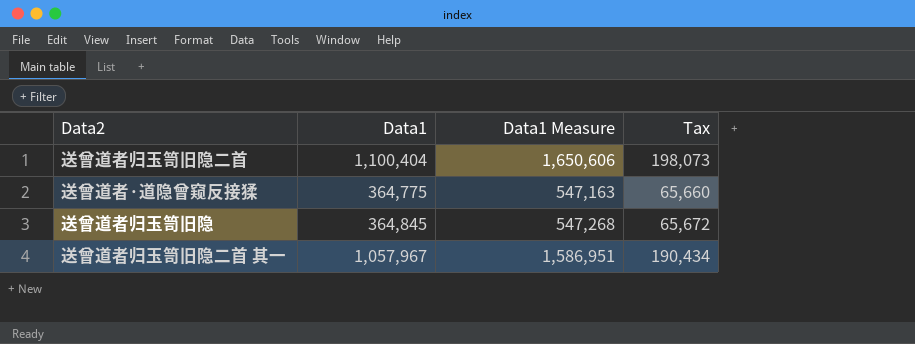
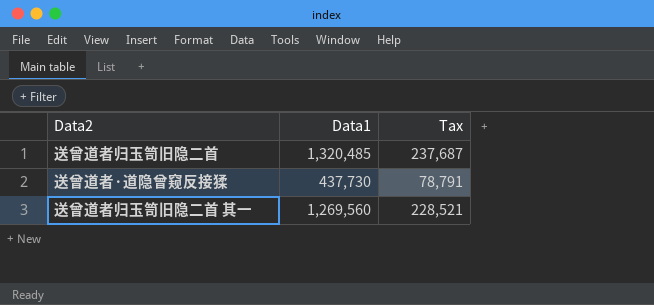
column Data1 Measure | formula: [Data1] * 1.5 -> none
row 送曾道者归玉笥旧隐: 364,845 | 547,268 | 65,672 -> none
送曾道者归玉笥旧隐二首 | Data1: 1,100,404 -> 1,320,485
送曾道者归玉笥旧隐二首 | Tax: 198,073 -> 237,687
送曾道者·道隐曾窥反接猱 | Data1: 364,775 -> 437,730
送曾道者·道隐曾窥反接猱 | Tax: 65,660 -> 78,791
送曾道者归玉笥旧隐二首 其一 | Data1: 1,057,967 -> 1,269,560
送曾道者归玉笥旧隐二首 其一 | Tax: 190,434 -> 228,521

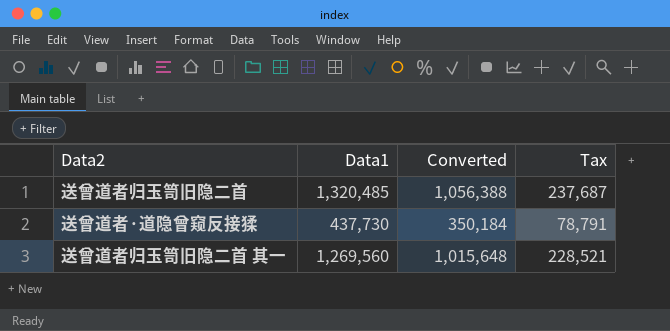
column Converted | formula: none -> [Data1] * 0.8

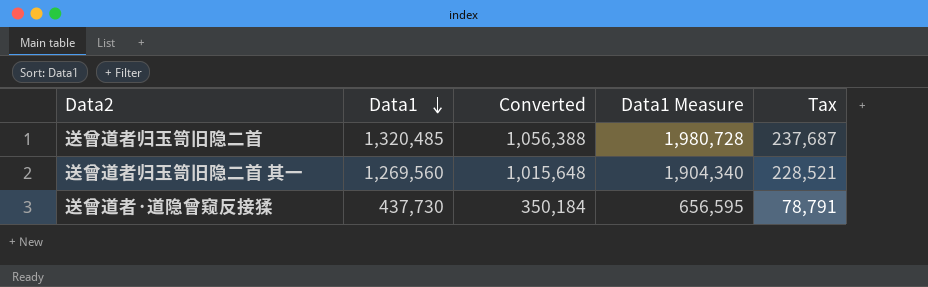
row order: none -> Data1 descending
column Data1 Measure | formula: none -> [Data1] * 1.5

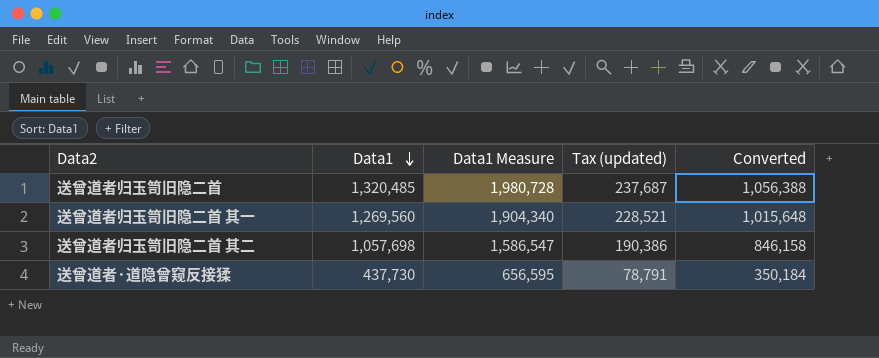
column name: Tax -> Tax (updated)
column Converted | position: 3 -> 5
row 送曾道者归玉笥旧隐二首 其二: none -> 1,057,698 | 1,586,547 | 190,386 | 846,158

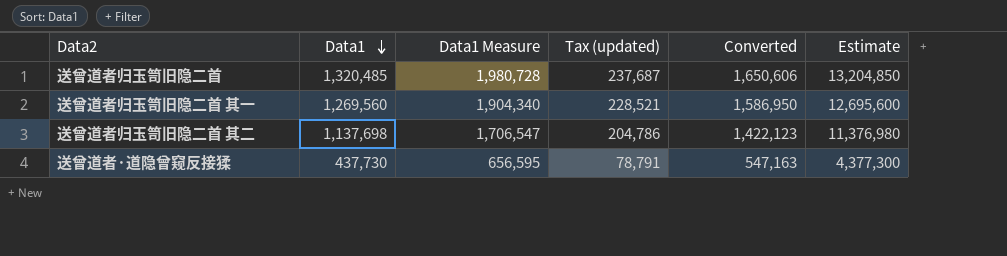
column Converted | formula: [Data1] * 0.8 -> [Data1] * 1.25
column Estimate | formula: none -> [Data1] * 10
送曾道者归玉笥旧隐二首 其二 | Data1: 1,057,698 -> 1,137,698
送曾道者归玉笥旧隐二首 其二 | Data1 Measure: 1,586,547 -> 1,706,547
送曾道者归玉笥旧隐二首 其二 | Tax (updated): 190,386 -> 204,786

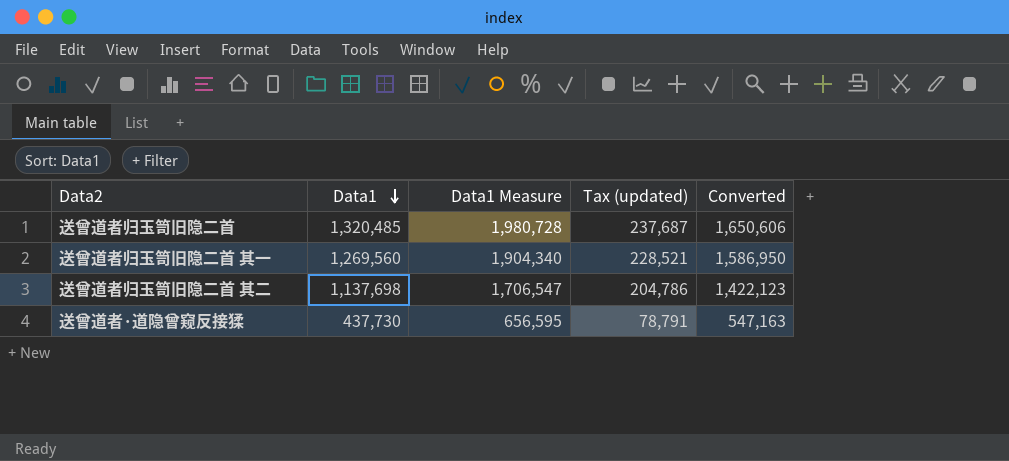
column Estimate | formula: [Data1] * 10 -> none

